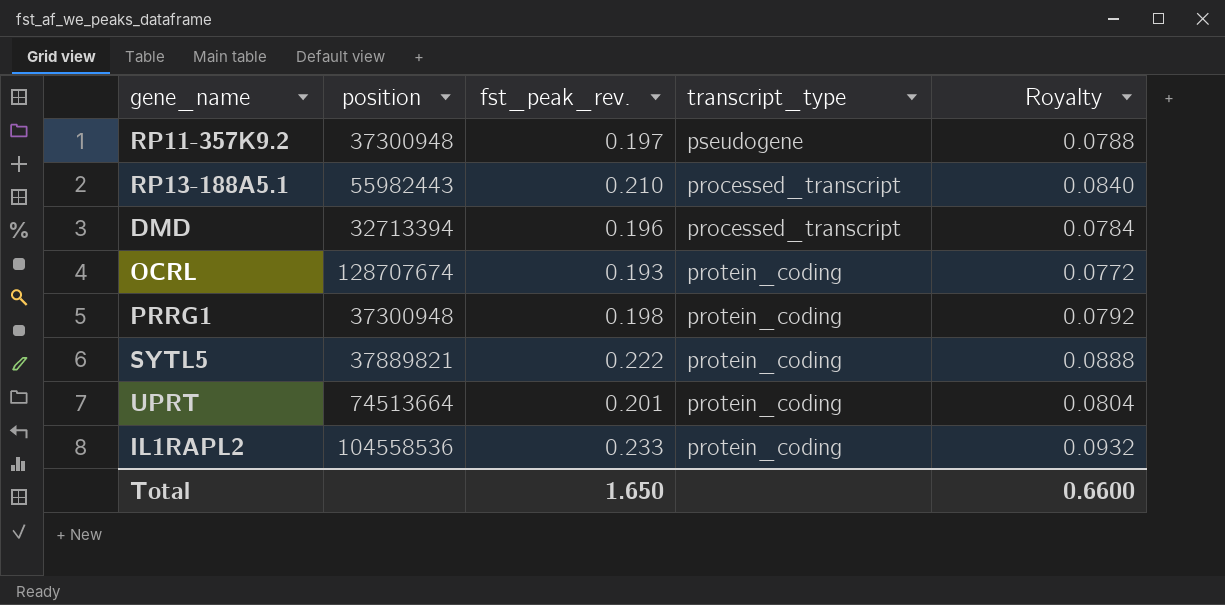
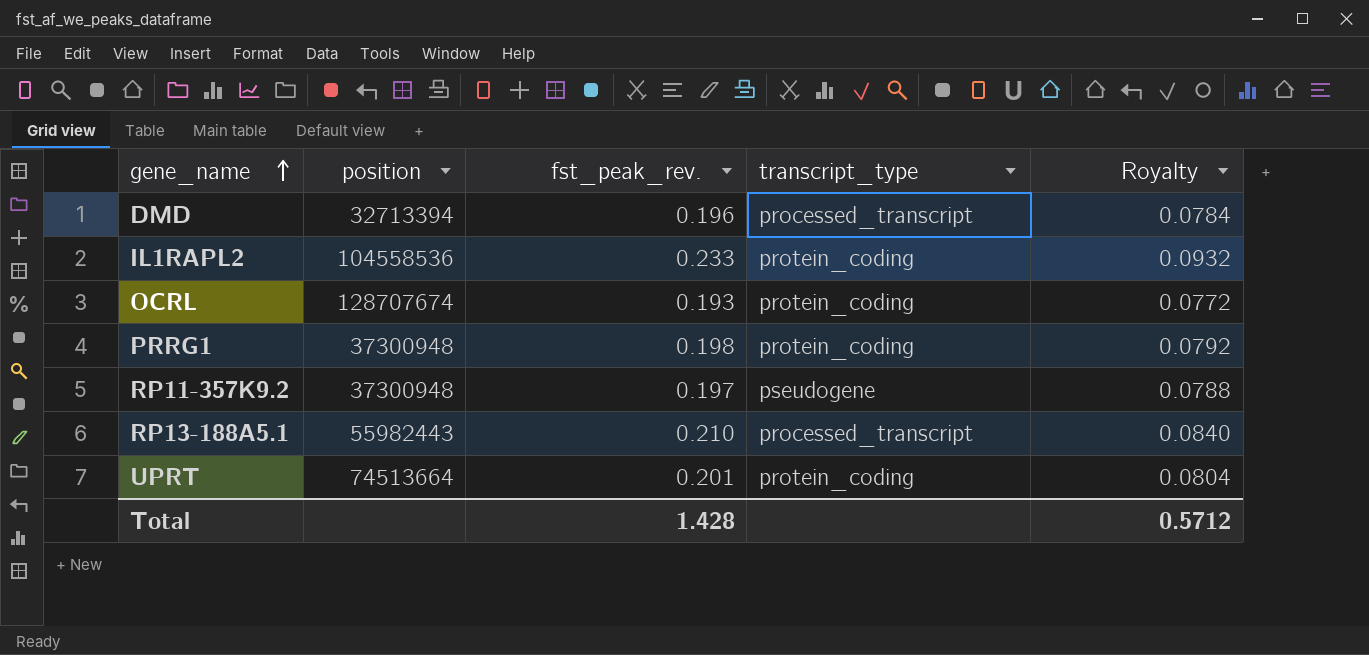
row order: none -> gene_name ascending
row SYTL5: 37889821 | 0.222 | protein_coding | 0.0888 -> none
Total | fst_peak_rev.: 1.650 -> 1.428
Total | Royalty: 0.6600 -> 0.5712

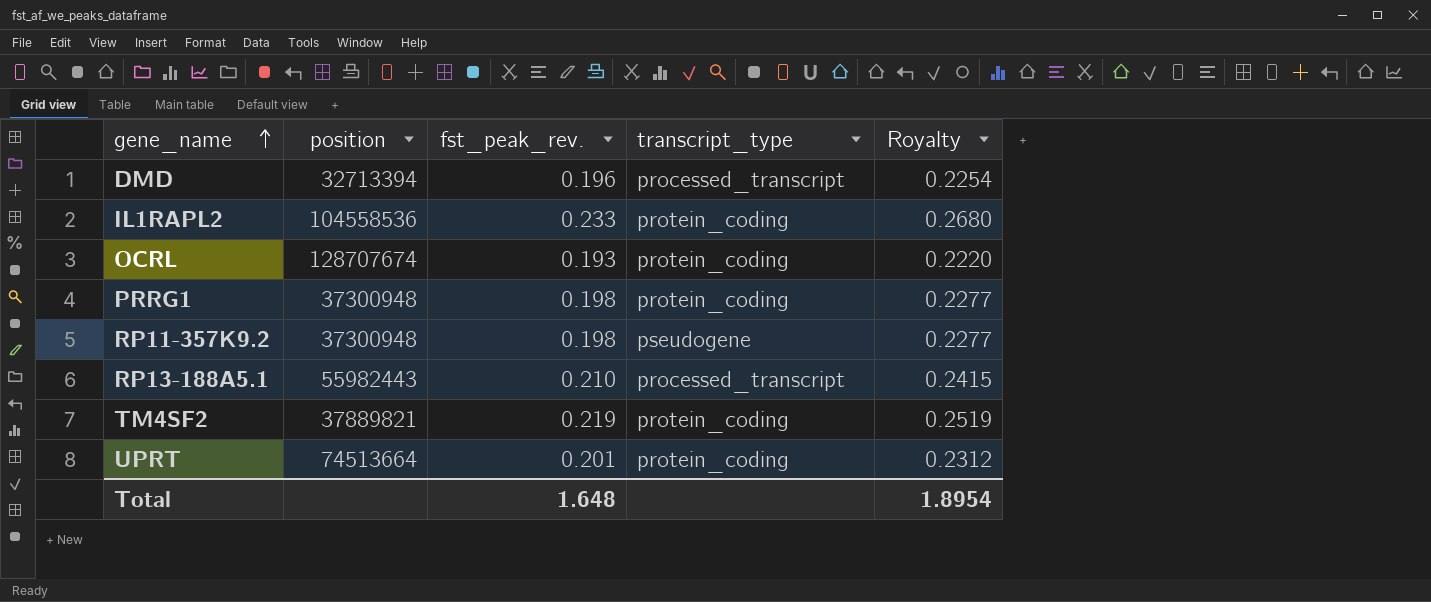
column Royalty | formula: [fst_peak_rev.] * 0.4 -> [fst_peak_rev.] * 1.15
RP11-357K9.2 | fst_peak_rev.: 0.197 -> 0.198
row TM4SF2: none -> 37889821 | 0.219 | protein_coding | 0.2519
Total | fst_peak_rev.: 1.428 -> 1.648
Total | Royalty: 0.5712 -> 1.8954

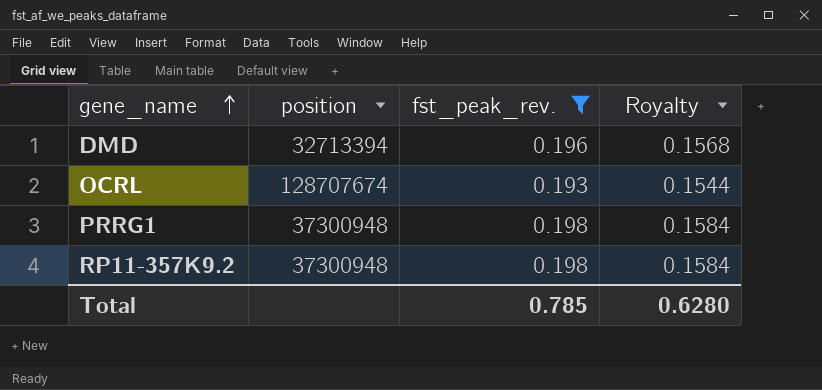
filter: none -> fst_peak_rev. <= 0.198
column transcript_type | position: 4 -> none
column Royalty | formula: [fst_peak_rev.] * 1.15 -> [fst_peak_rev.] * 0.8
Total | fst_peak_rev.: 1.648 -> 0.785
Total | Royalty: 1.8954 -> 0.6280

